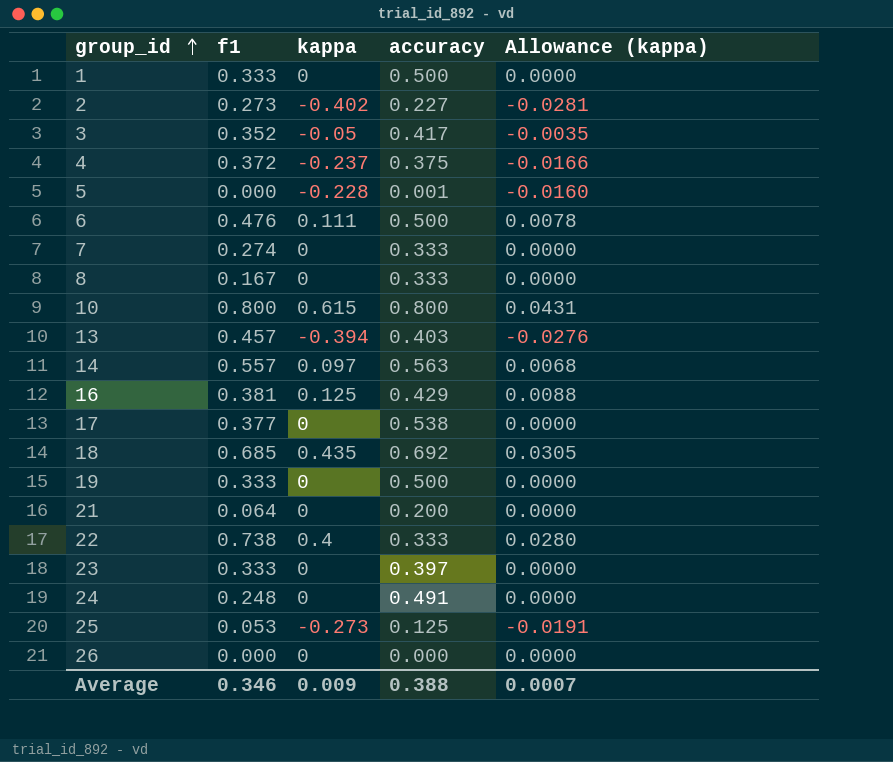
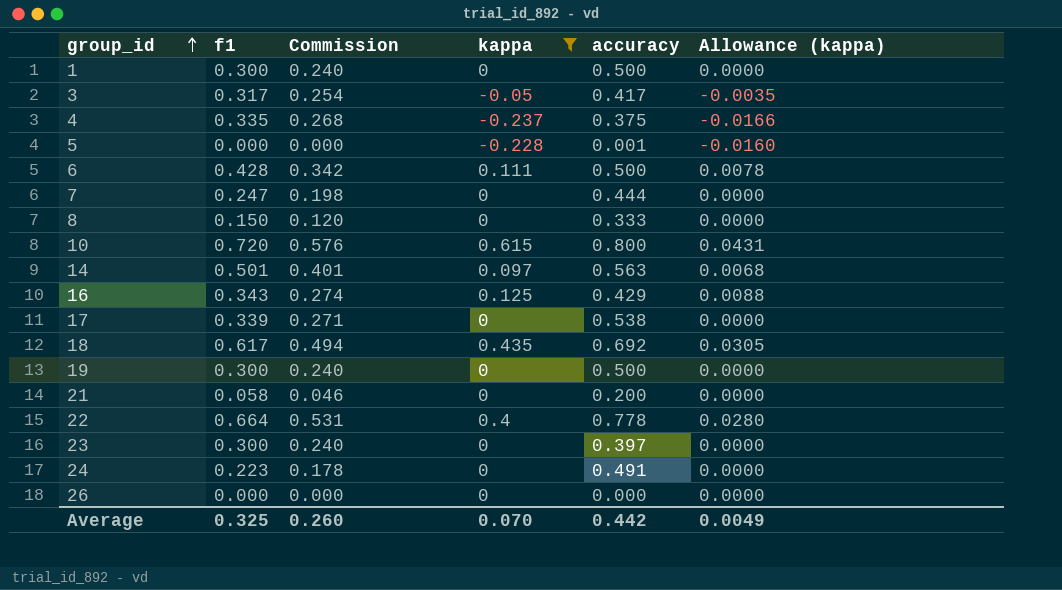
filter: none -> kappa >= -0.237
column Commission | formula: none -> [f1] * 0.8
1 | f1: 0.333 -> 0.300
3 | f1: 0.352 -> 0.317
4 | f1: 0.372 -> 0.335
6 | f1: 0.476 -> 0.428
7 | f1: 0.274 -> 0.247
7 | accuracy: 0.333 -> 0.444
8 | f1: 0.167 -> 0.150
10 | f1: 0.800 -> 0.720
14 | f1: 0.557 -> 0.501
16 | f1: 0.381 -> 0.343
17 | f1: 0.377 -> 0.339
18 | f1: 0.685 -> 0.617
19 | f1: 0.333 -> 0.300
21 | f1: 0.064 -> 0.058
22 | f1: 0.738 -> 0.664
22 | accuracy: 0.333 -> 0.778
23 | f1: 0.333 -> 0.300
24 | f1: 0.248 -> 0.223
Average | f1: 0.346 -> 0.325
Average | kappa: 0.009 -> 0.070
Average | accuracy: 0.388 -> 0.442
Average | Allowance (kappa): 0.0007 -> 0.0049

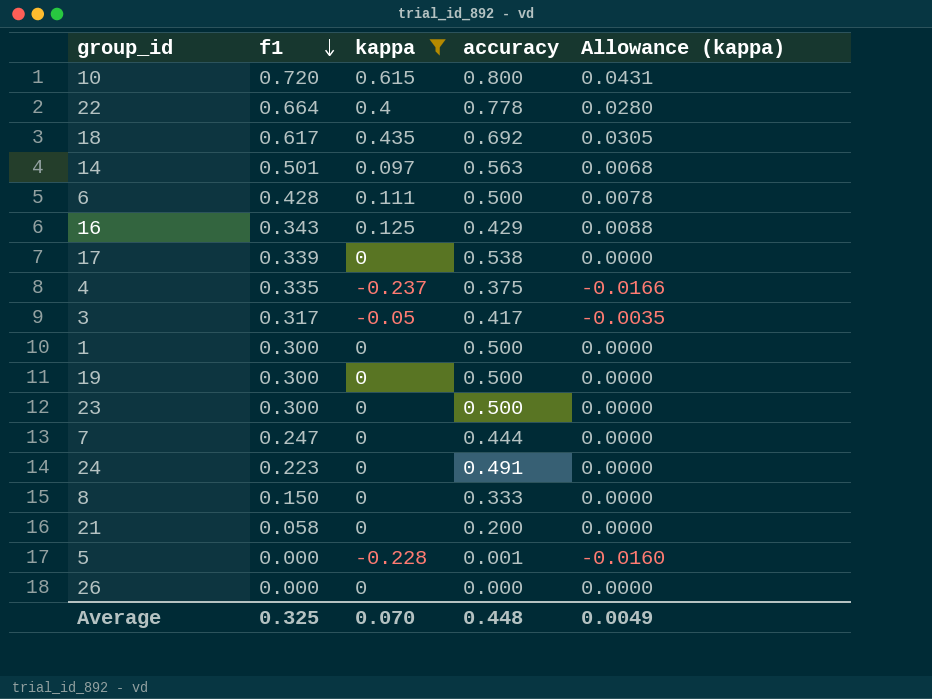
row order: group_id ascending -> f1 descending
column Commission | formula: [f1] * 0.8 -> none
23 | accuracy: 0.397 -> 0.500
Average | accuracy: 0.442 -> 0.448

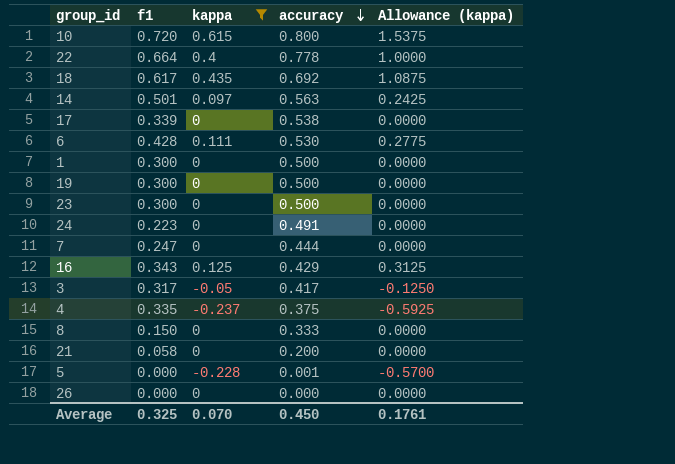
row order: f1 descending -> accuracy descending
column Allowance (kappa) | formula: [kappa] * 0.07 -> [kappa] * 2.5
6 | accuracy: 0.500 -> 0.530
Average | accuracy: 0.448 -> 0.450
Average | Allowance (kappa): 0.0049 -> 0.1761

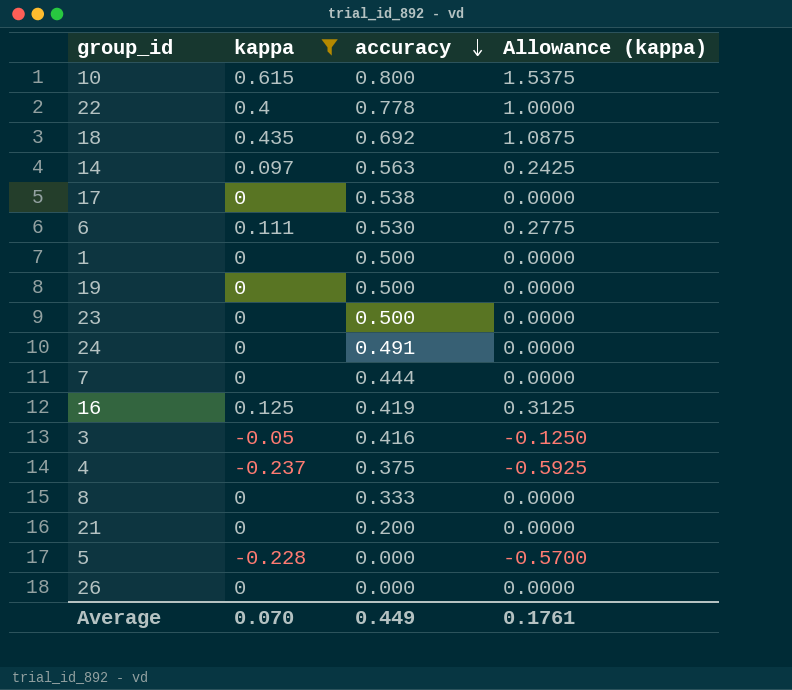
column f1 | position: 2 -> none
16 | accuracy: 0.429 -> 0.419
3 | accuracy: 0.417 -> 0.416
5 | accuracy: 0.001 -> 0.000
Average | accuracy: 0.450 -> 0.449

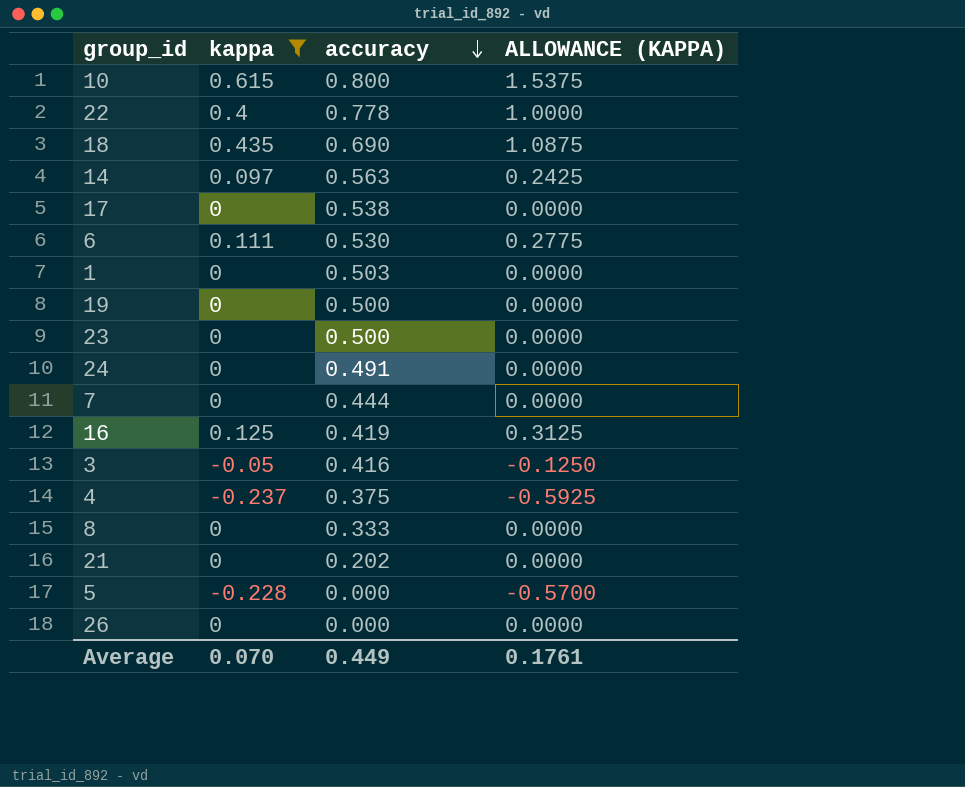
column name: Allowance (kappa) -> ALLOWANCE (KAPPA)
18 | accuracy: 0.692 -> 0.690
1 | accuracy: 0.500 -> 0.503
21 | accuracy: 0.200 -> 0.202

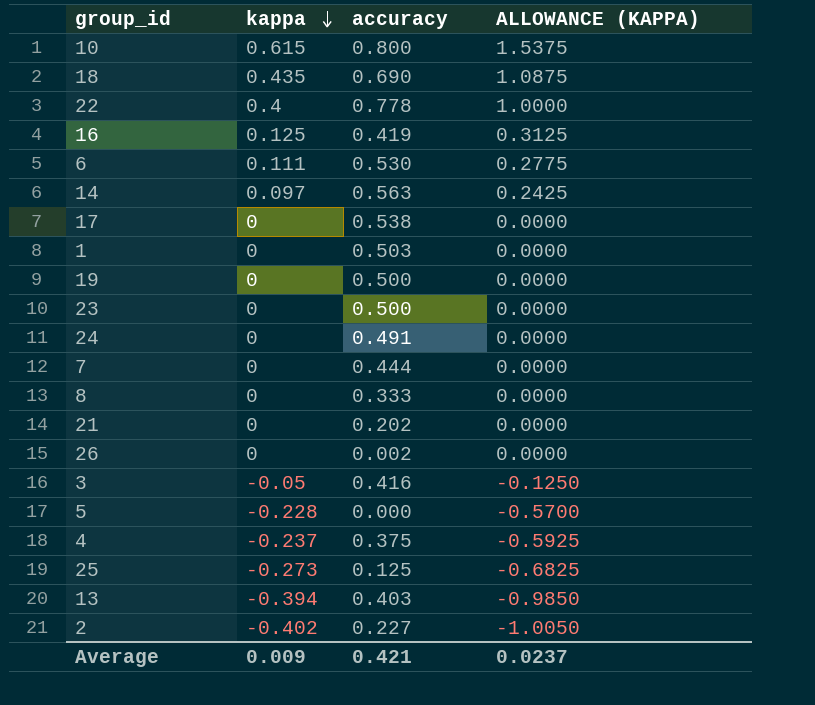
filter: kappa >= -0.237 -> none
row order: accuracy descending -> kappa descending
26 | accuracy: 0.000 -> 0.002
Average | kappa: 0.070 -> 0.009
Average | accuracy: 0.449 -> 0.421
Average | ALLOWANCE (KAPPA): 0.1761 -> 0.0237

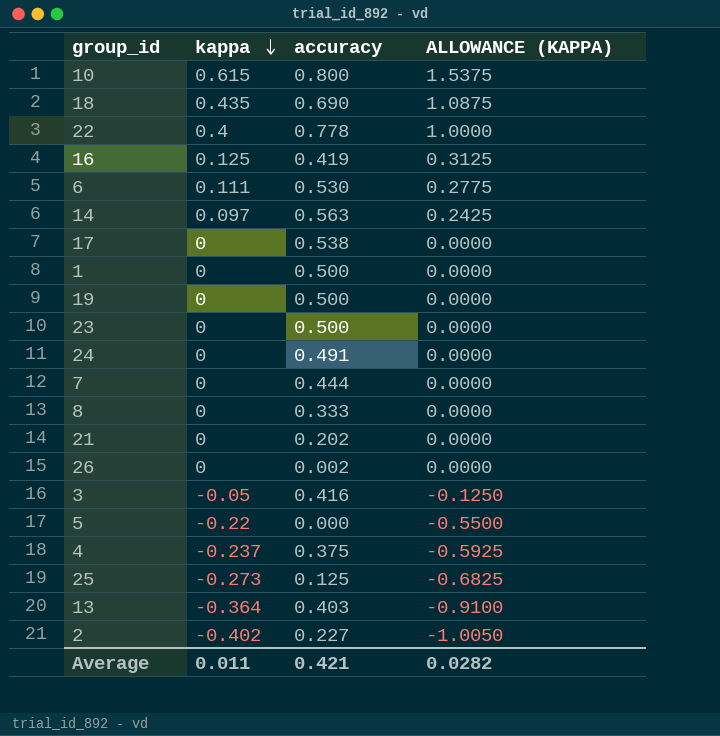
1 | accuracy: 0.503 -> 0.500
5 | kappa: -0.228 -> -0.22
5 | ALLOWANCE (KAPPA): -0.5700 -> -0.5500
13 | kappa: -0.394 -> -0.364
13 | ALLOWANCE (KAPPA): -0.9850 -> -0.9100
Average | kappa: 0.009 -> 0.011
Average | ALLOWANCE (KAPPA): 0.0237 -> 0.0282

